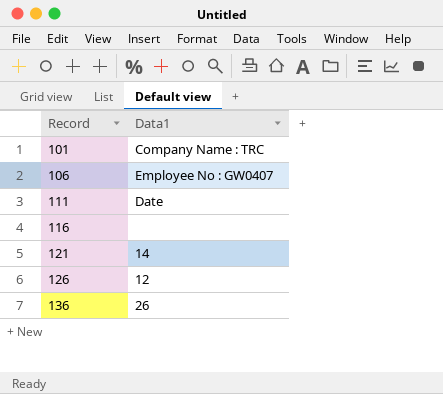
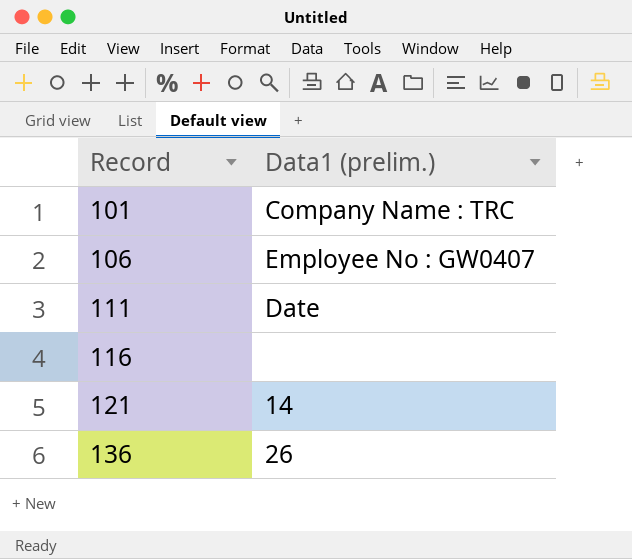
column name: Data1 -> Data1 (prelim.)
row 126: 12 -> none

